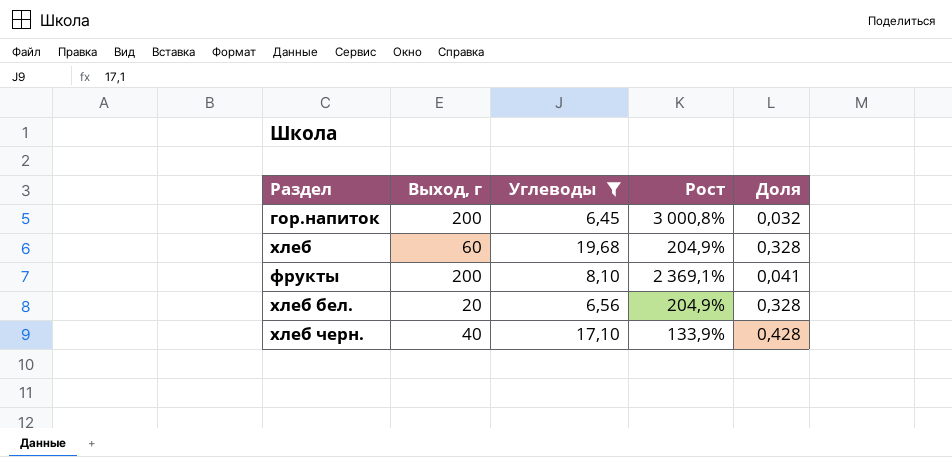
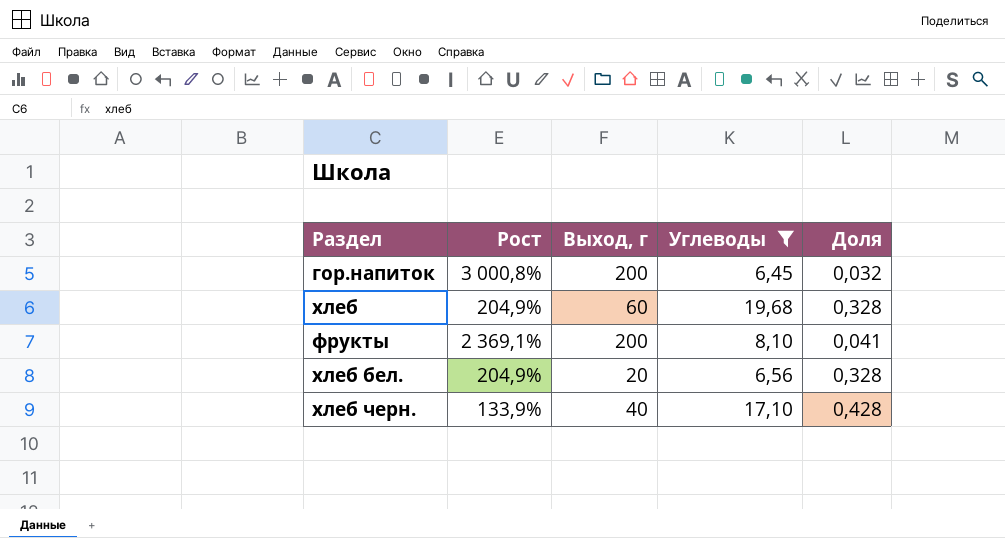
column Рост | position: 4 -> 2

